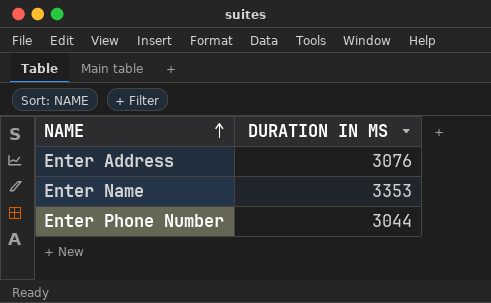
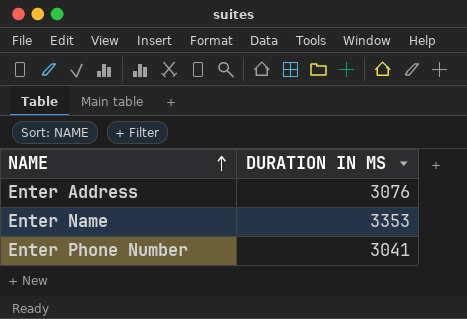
Enter Phone Number | DURATION IN MS: 3044 -> 3041

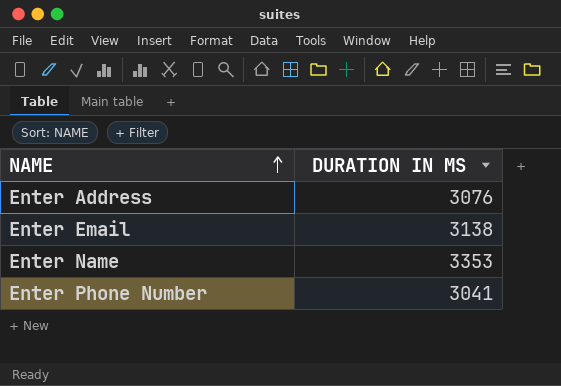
row Enter Email: none -> 3138

